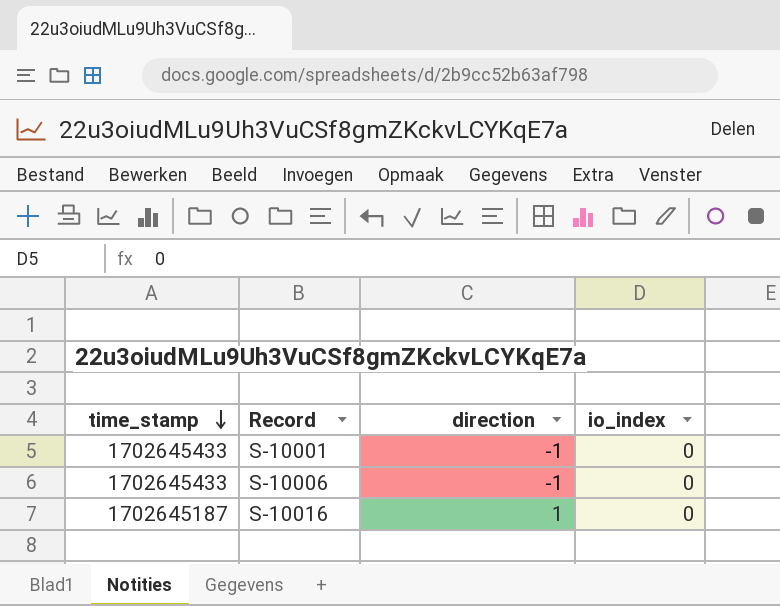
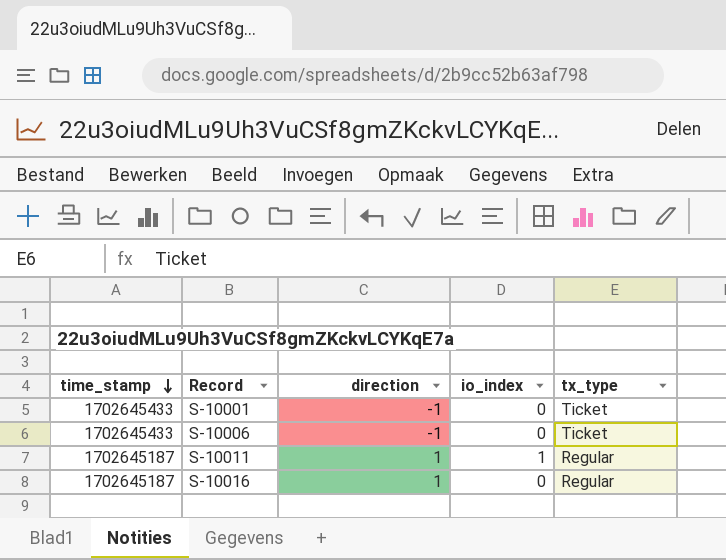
column tx_type | position: none -> 5
row S-10011: none -> 1702645187 | 1 | 1 | Regular

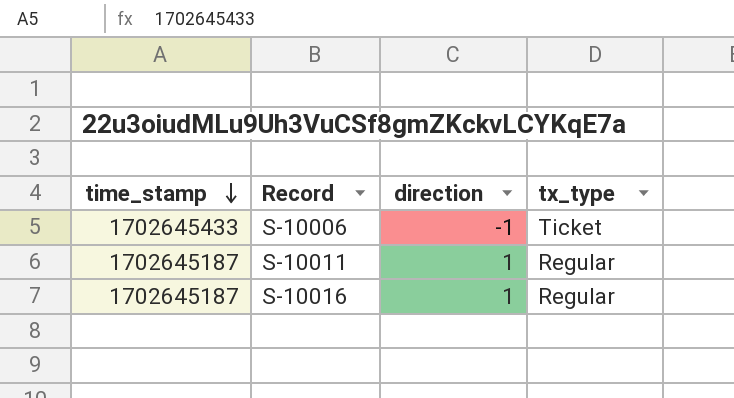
column io_index | position: 4 -> none
row S-10001: 1702645433 | -1 | 0 | Ticket -> none

